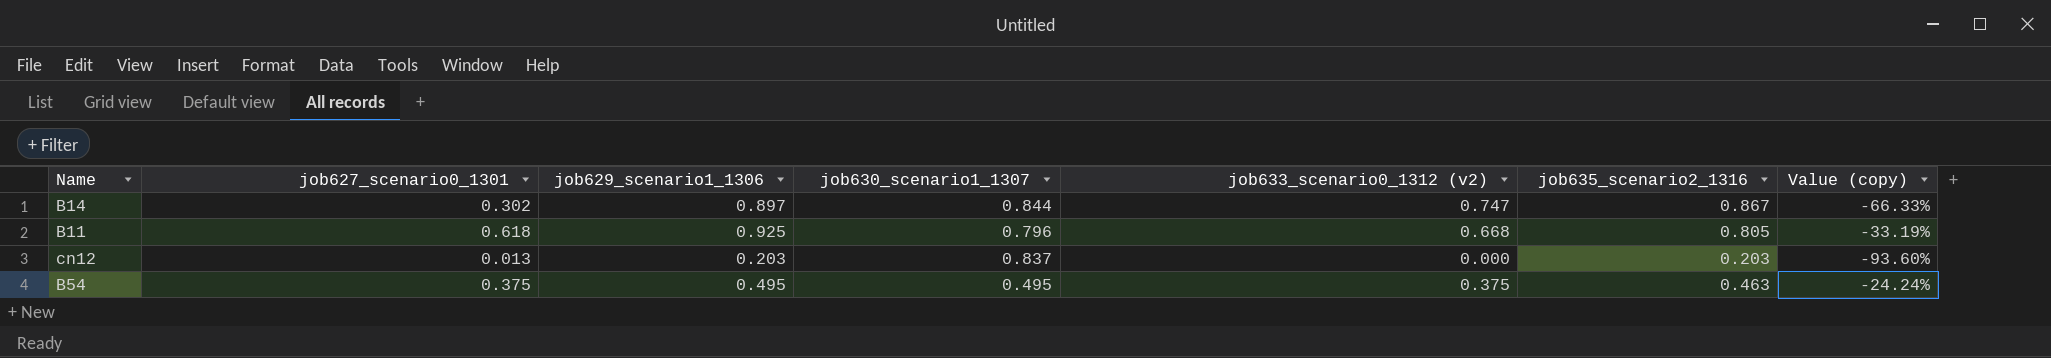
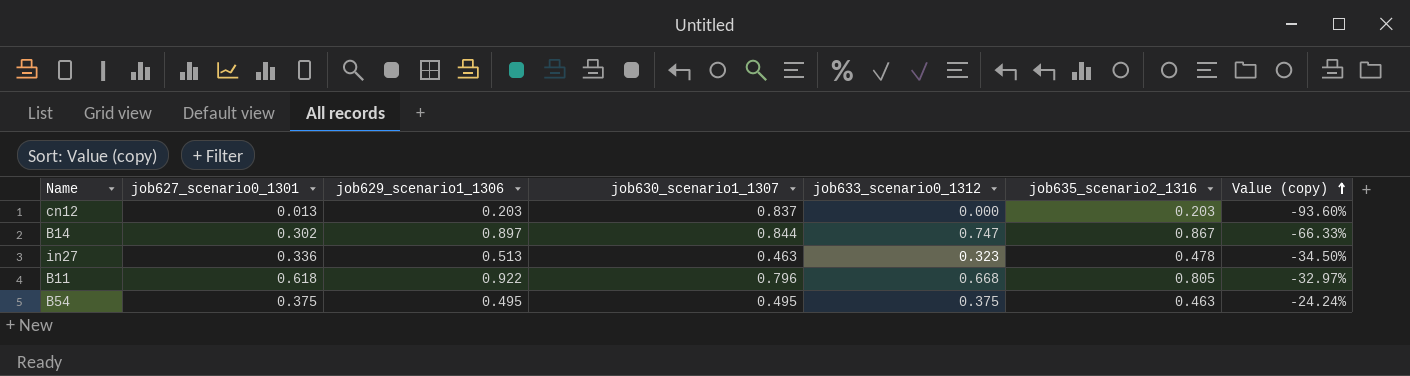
row order: none -> Value (copy) ascending
column name: job633_scenario0_1312 (v2) -> job633_scenario0_1312
row in27: none -> 0.336 | 0.513 | 0.463 | 0.323 | 0.478 | -34.50%
B11 | job629_scenario1_1306: 0.925 -> 0.922
B11 | Value (copy): -33.19% -> -32.97%

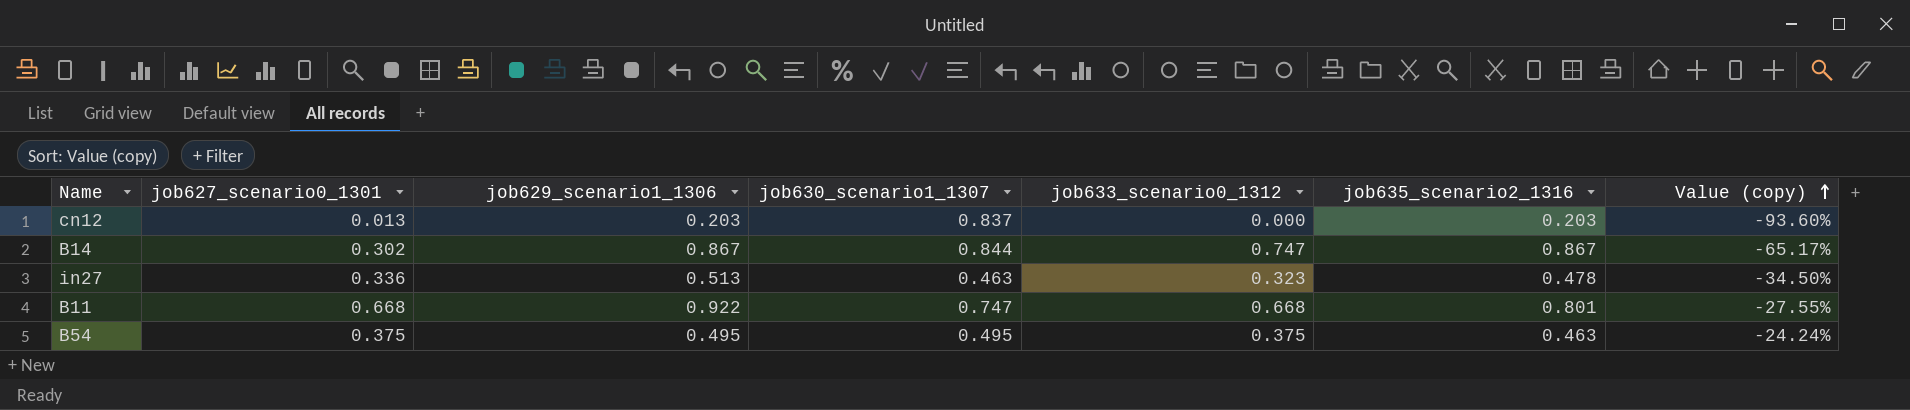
B14 | job629_scenario1_1306: 0.897 -> 0.867
B14 | Value (copy): -66.33% -> -65.17%
B11 | job627_scenario0_1301: 0.618 -> 0.668
B11 | job630_scenario1_1307: 0.796 -> 0.747
B11 | job635_scenario2_1316: 0.805 -> 0.801
B11 | Value (copy): -32.97% -> -27.55%

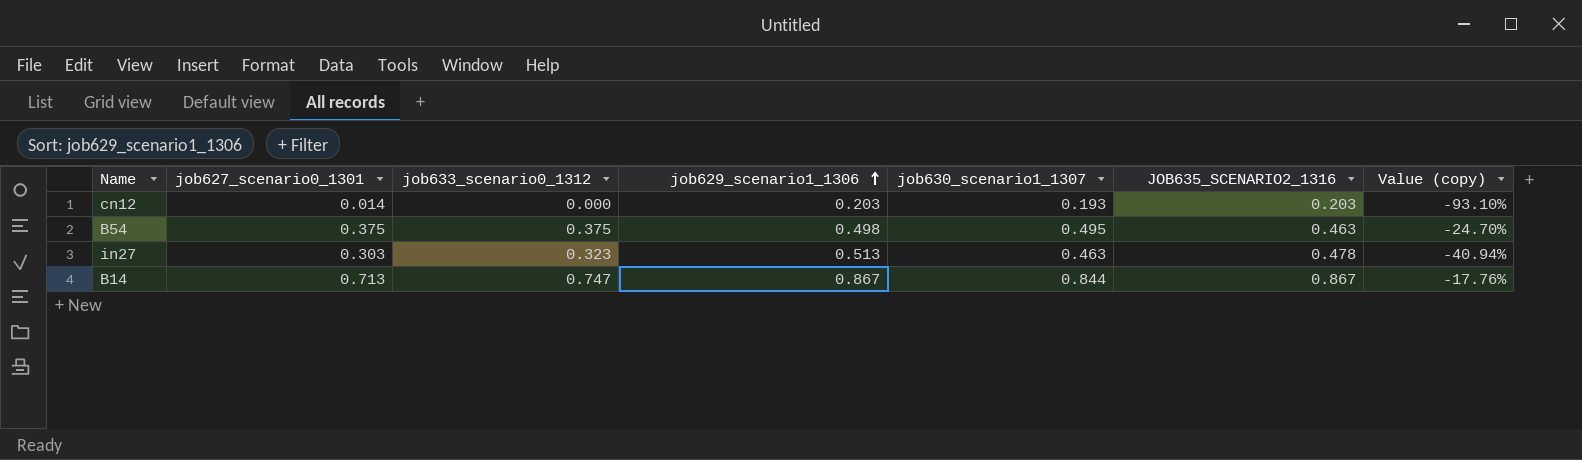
row order: Value (copy) ascending -> job629_scenario1_1306 ascending
column job633_scenario0_1312 | position: 5 -> 3
column name: job635_scenario2_1316 -> JOB635_SCENARIO2_1316
row B11: 0.668 | 0.922 | 0.747 | 0.668 | 0.801 | -27.55% -> none
cn12 | job627_scenario0_1301: 0.013 -> 0.014
cn12 | job630_scenario1_1307: 0.837 -> 0.193
cn12 | Value (copy): -93.60% -> -93.10%
B54 | job629_scenario1_1306: 0.495 -> 0.498
B54 | Value (copy): -24.24% -> -24.70%
in27 | job627_scenario0_1301: 0.336 -> 0.303
in27 | Value (copy): -34.50% -> -40.94%
B14 | job627_scenario0_1301: 0.302 -> 0.713
B14 | Value (copy): -65.17% -> -17.76%

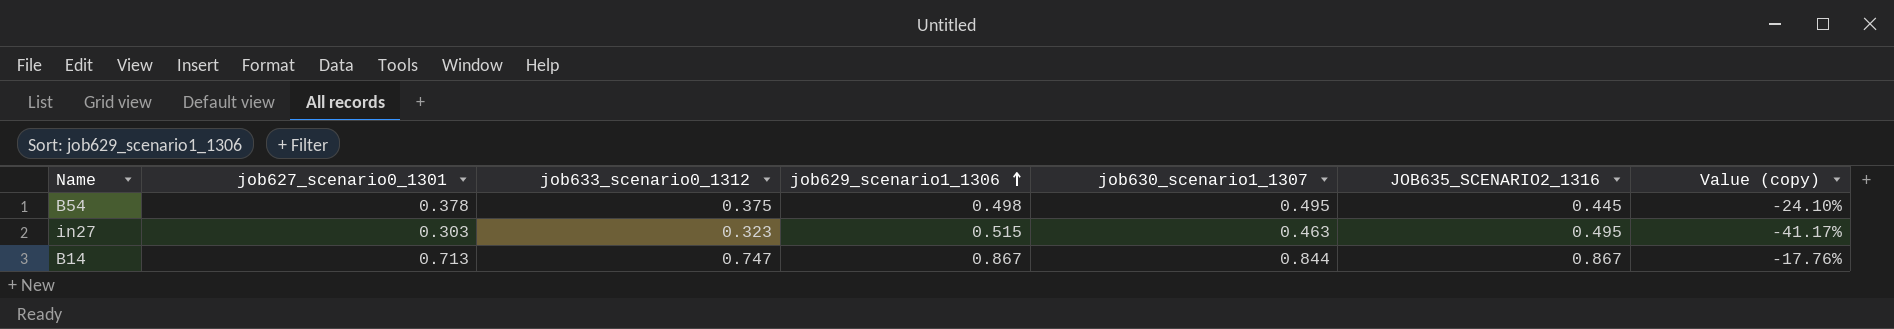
row cn12: 0.014 | 0.000 | 0.203 | 0.193 | 0.203 | -93.10% -> none
B54 | job627_scenario0_1301: 0.375 -> 0.378
B54 | JOB635_SCENARIO2_1316: 0.463 -> 0.445
B54 | Value (copy): -24.70% -> -24.10%
in27 | job629_scenario1_1306: 0.513 -> 0.515
in27 | JOB635_SCENARIO2_1316: 0.478 -> 0.495
in27 | Value (copy): -40.94% -> -41.17%

